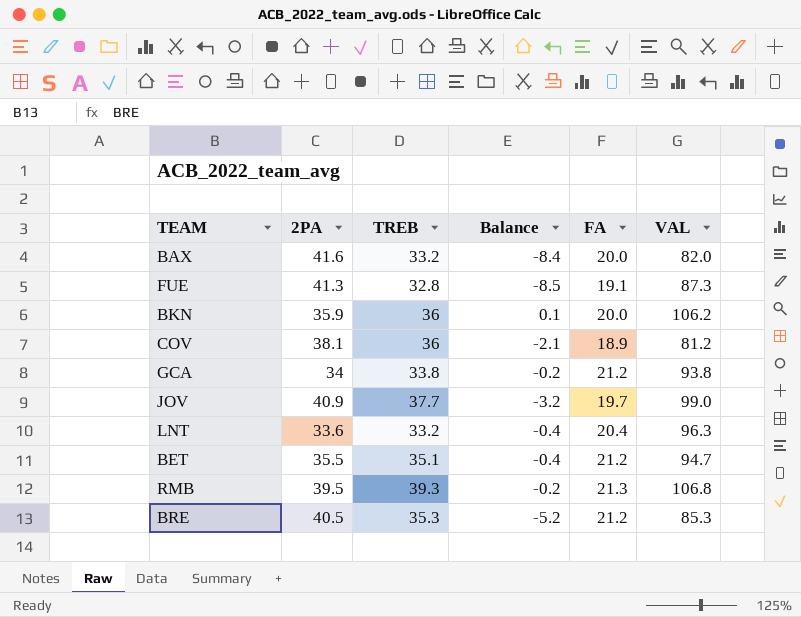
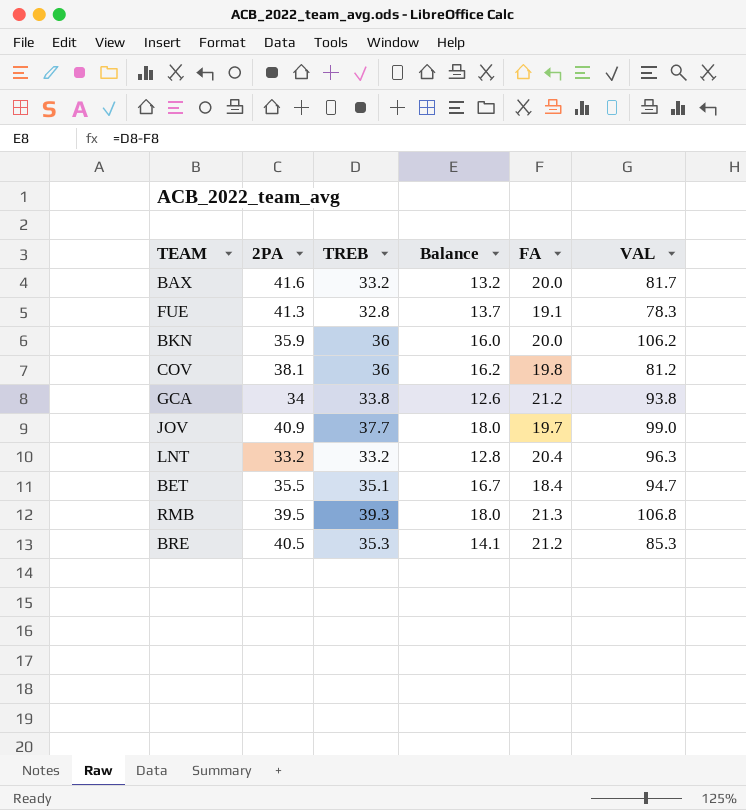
column Balance | formula: [TREB] - [2PA] -> [TREB] - [FA]
BAX | VAL: 82.0 -> 81.7
FUE | VAL: 87.3 -> 78.3
COV | FA: 18.9 -> 19.8
LNT | 2PA: 33.6 -> 33.2
BET | FA: 21.2 -> 18.4

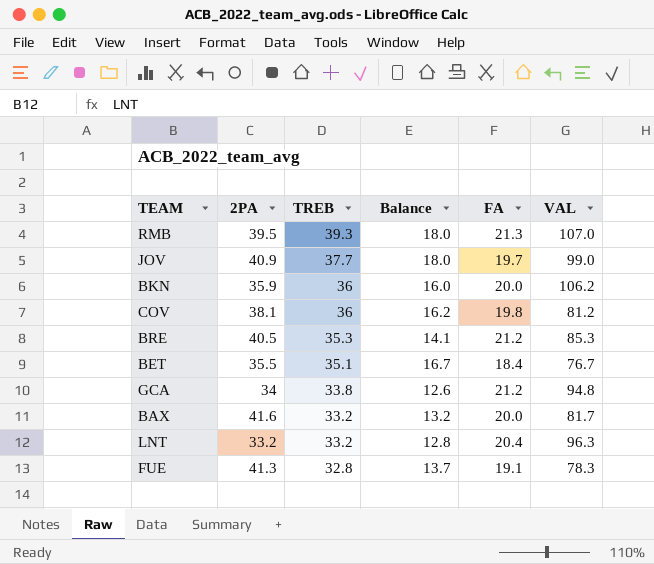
row order: none -> TREB descending
RMB | VAL: 106.8 -> 107.0
BET | VAL: 94.7 -> 76.7
GCA | VAL: 93.8 -> 94.8

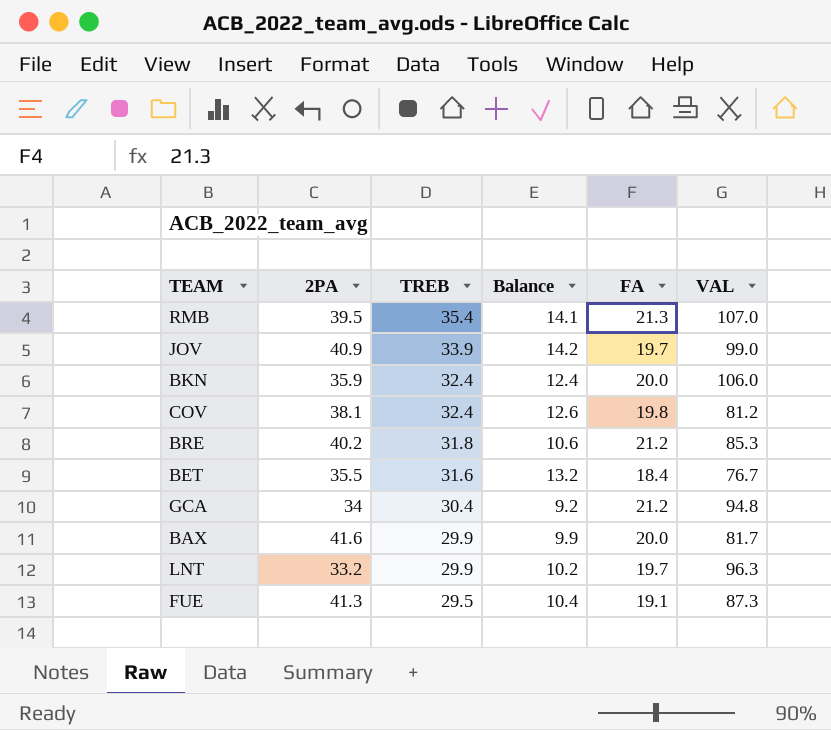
RMB | TREB: 39.3 -> 35.4
RMB | Balance: 18.0 -> 14.1
JOV | TREB: 37.7 -> 33.9
JOV | Balance: 18.0 -> 14.2
BKN | TREB: 36 -> 32.4
BKN | Balance: 16.0 -> 12.4
BKN | VAL: 106.2 -> 106.0
COV | TREB: 36 -> 32.4
COV | Balance: 16.2 -> 12.6
BRE | 2PA: 40.5 -> 40.2
BRE | TREB: 35.3 -> 31.8
BRE | Balance: 14.1 -> 10.6
BET | TREB: 35.1 -> 31.6
BET | Balance: 16.7 -> 13.2
GCA | TREB: 33.8 -> 30.4
GCA | Balance: 12.6 -> 9.2
BAX | TREB: 33.2 -> 29.9
BAX | Balance: 13.2 -> 9.9
LNT | TREB: 33.2 -> 29.9
LNT | Balance: 12.8 -> 10.2
LNT | FA: 20.4 -> 19.7
FUE | TREB: 32.8 -> 29.5
FUE | Balance: 13.7 -> 10.4
FUE | VAL: 78.3 -> 87.3

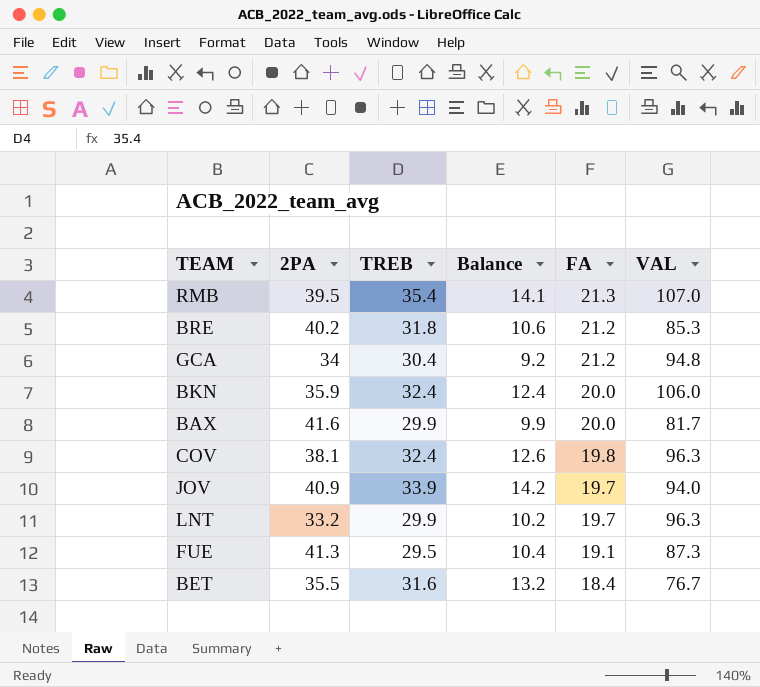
row order: TREB descending -> FA descending
COV | VAL: 81.2 -> 96.3
JOV | VAL: 99.0 -> 94.0

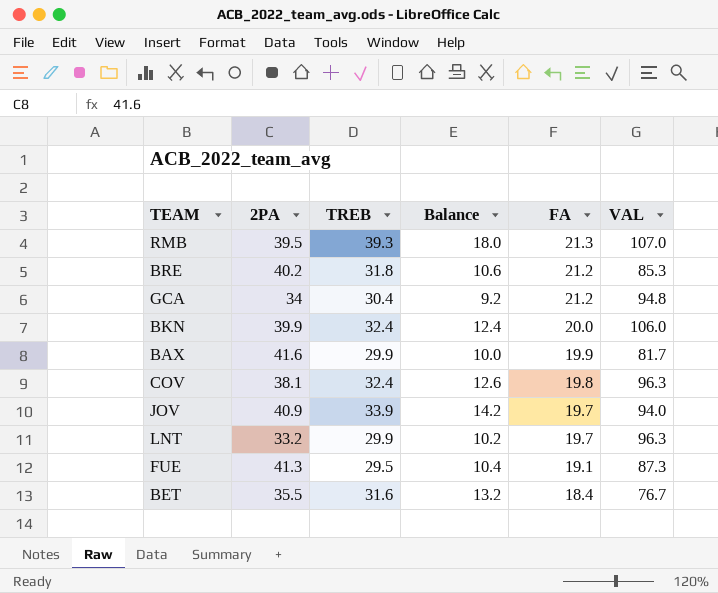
RMB | TREB: 35.4 -> 39.3
RMB | Balance: 14.1 -> 18.0
BKN | 2PA: 35.9 -> 39.9
BAX | Balance: 9.9 -> 10.0
BAX | FA: 20.0 -> 19.9

